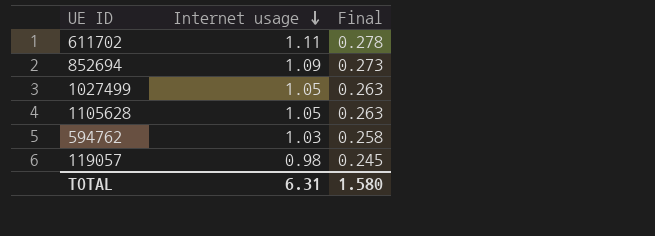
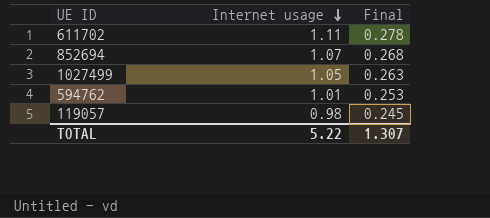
row 1105628: 1.05 | 0.263 -> none
852694 | Internet usage: 1.09 -> 1.07
852694 | Final: 0.273 -> 0.268
594762 | Internet usage: 1.03 -> 1.01
594762 | Final: 0.258 -> 0.253
TOTAL | Internet usage: 6.31 -> 5.22
TOTAL | Final: 1.580 -> 1.307

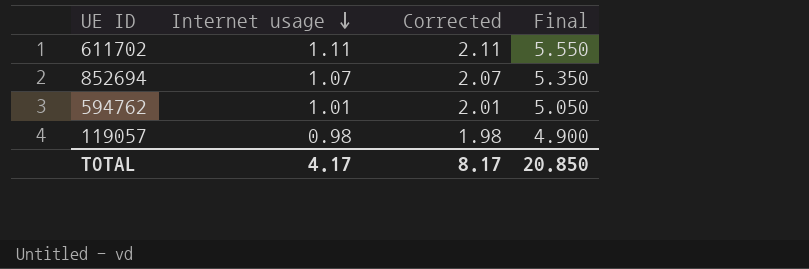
column Corrected | formula: none -> [Internet usage] + 1
column Final | formula: [Internet usage] * 0.25 -> [Internet usage] * 5
row 1027499: 1.05 | 0.263 -> none
TOTAL | Internet usage: 5.22 -> 4.17
TOTAL | Final: 1.307 -> 20.850

